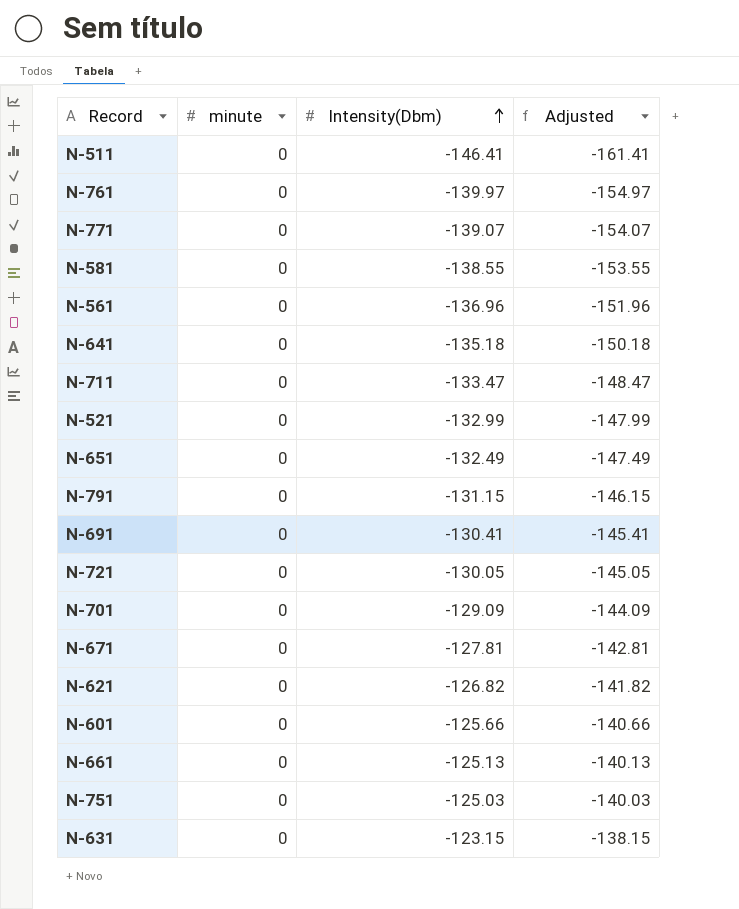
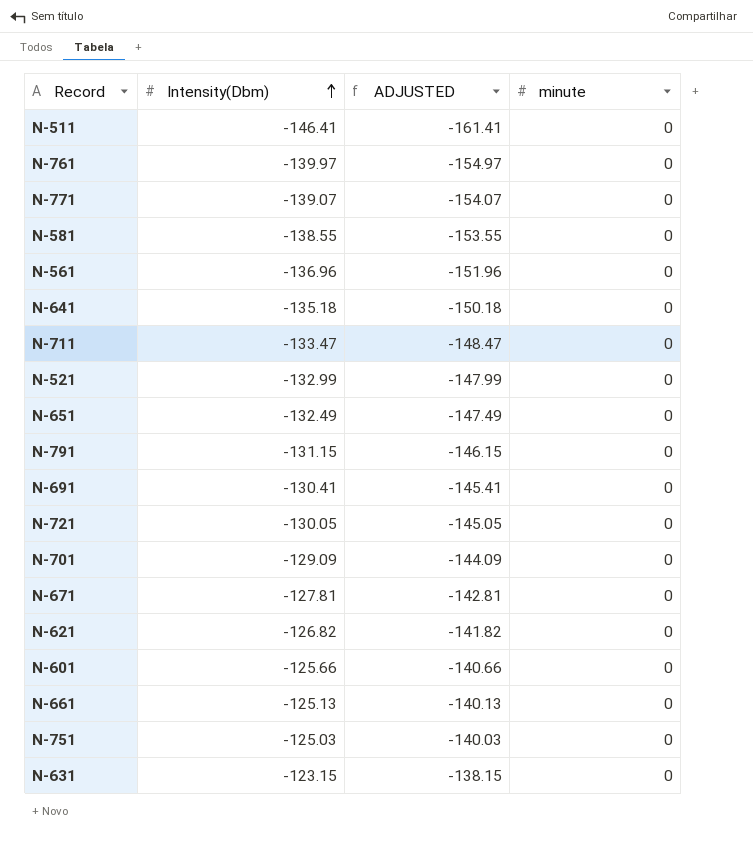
column name: Adjusted -> ADJUSTED
column minute | position: 2 -> 4

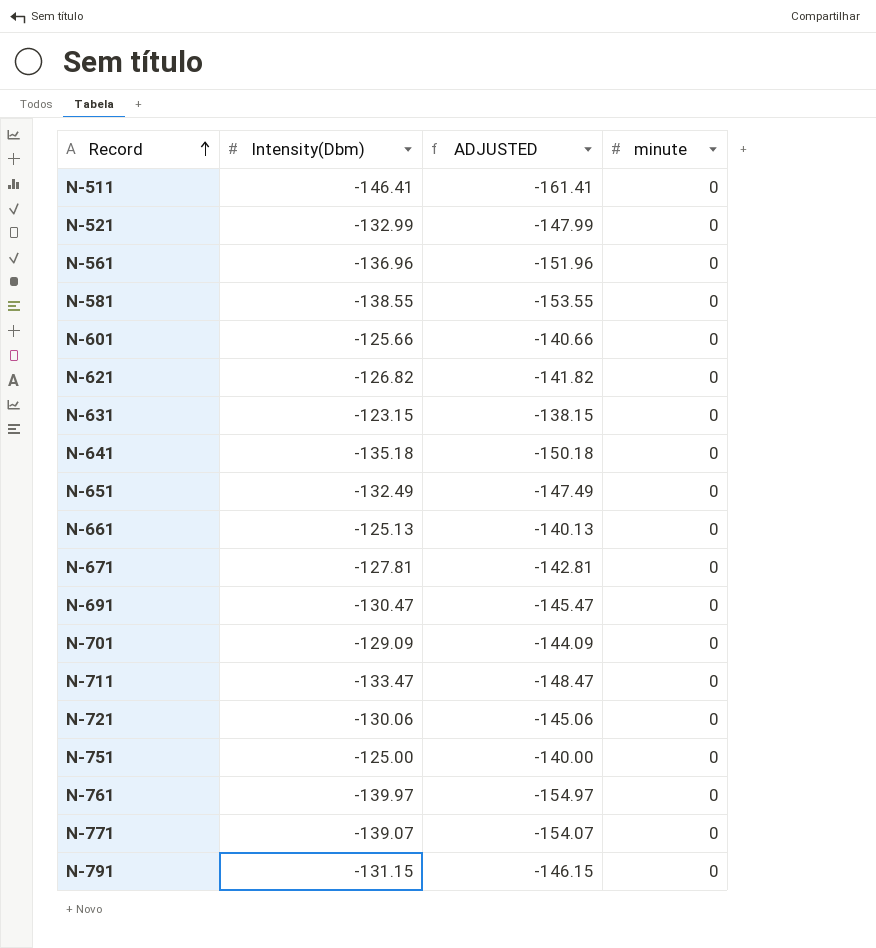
row order: Intensity(Dbm) ascending -> Record ascending
N-691 | Intensity(Dbm): -130.41 -> -130.47
N-691 | ADJUSTED: -145.41 -> -145.47
N-721 | Intensity(Dbm): -130.05 -> -130.06
N-721 | ADJUSTED: -145.05 -> -145.06
N-751 | Intensity(Dbm): -125.03 -> -125.00
N-751 | ADJUSTED: -140.03 -> -140.00

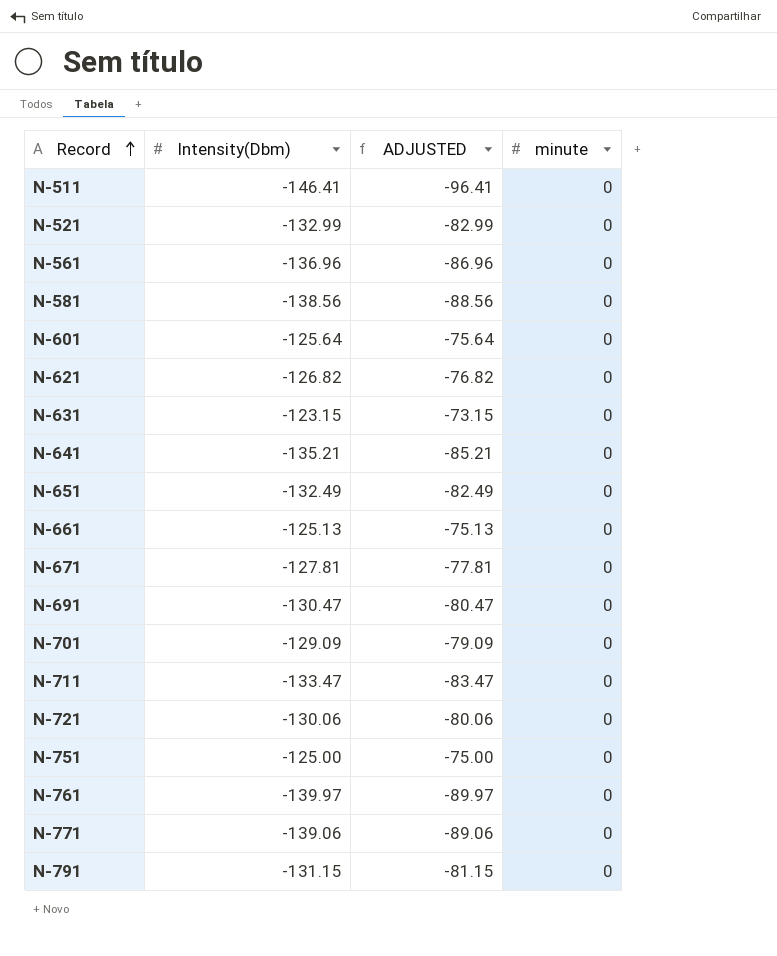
column ADJUSTED | formula: [Intensity(Dbm)] - 15 -> [Intensity(Dbm)] + 50
N-581 | Intensity(Dbm): -138.55 -> -138.56
N-601 | Intensity(Dbm): -125.66 -> -125.64
N-641 | Intensity(Dbm): -135.18 -> -135.21
N-771 | Intensity(Dbm): -139.07 -> -139.06

